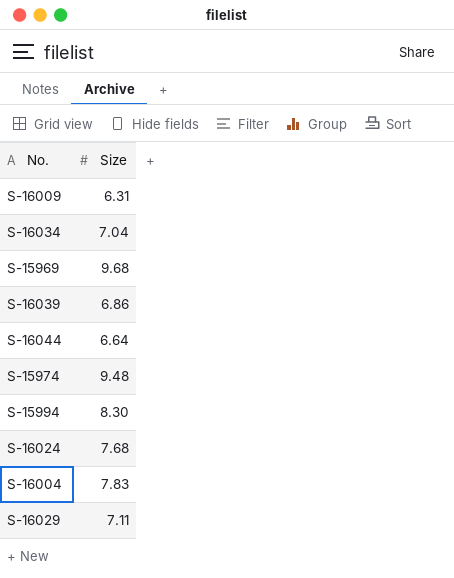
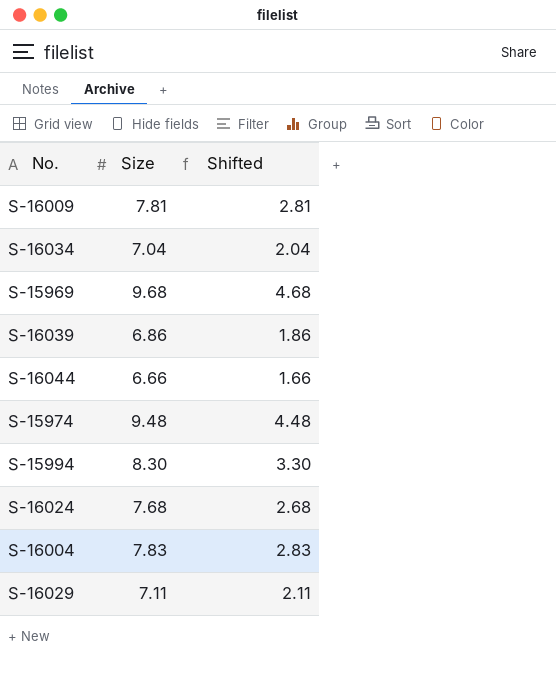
column Shifted | formula: none -> [Size] - 5
S-16009 | Size: 6.31 -> 7.81
S-16044 | Size: 6.64 -> 6.66

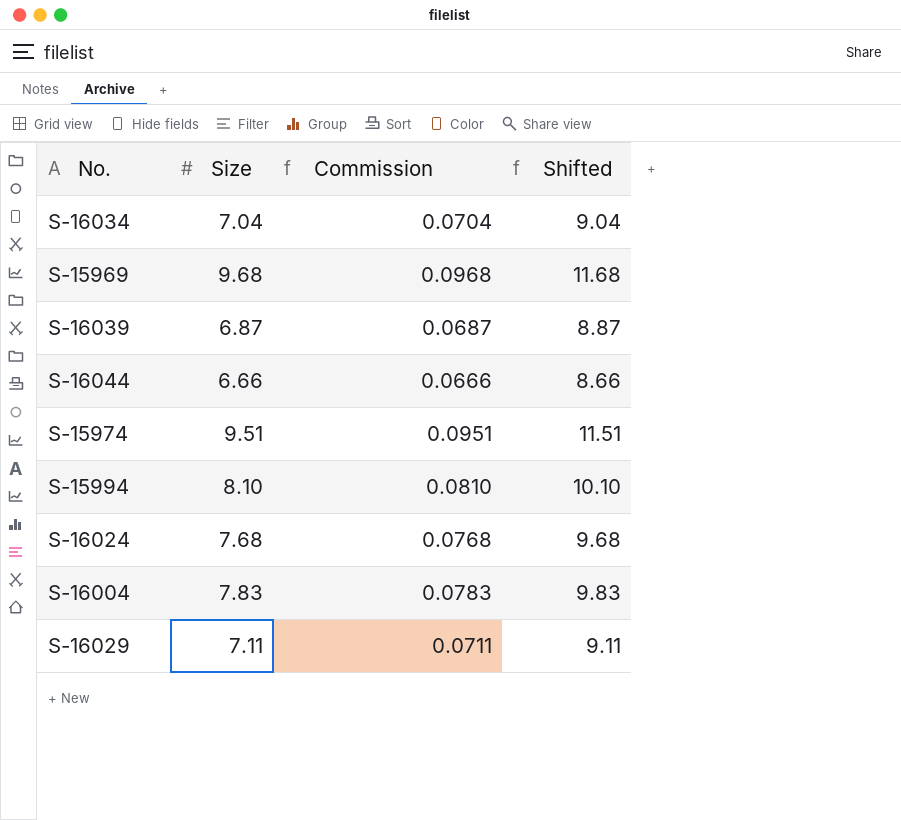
column Commission | formula: none -> [Size] * 0.01
column Shifted | formula: [Size] - 5 -> [Size] + 2
row S-16009: 7.81 | 2.81 -> none
S-16039 | Size: 6.86 -> 6.87
S-15974 | Size: 9.48 -> 9.51
S-15994 | Size: 8.30 -> 8.10

